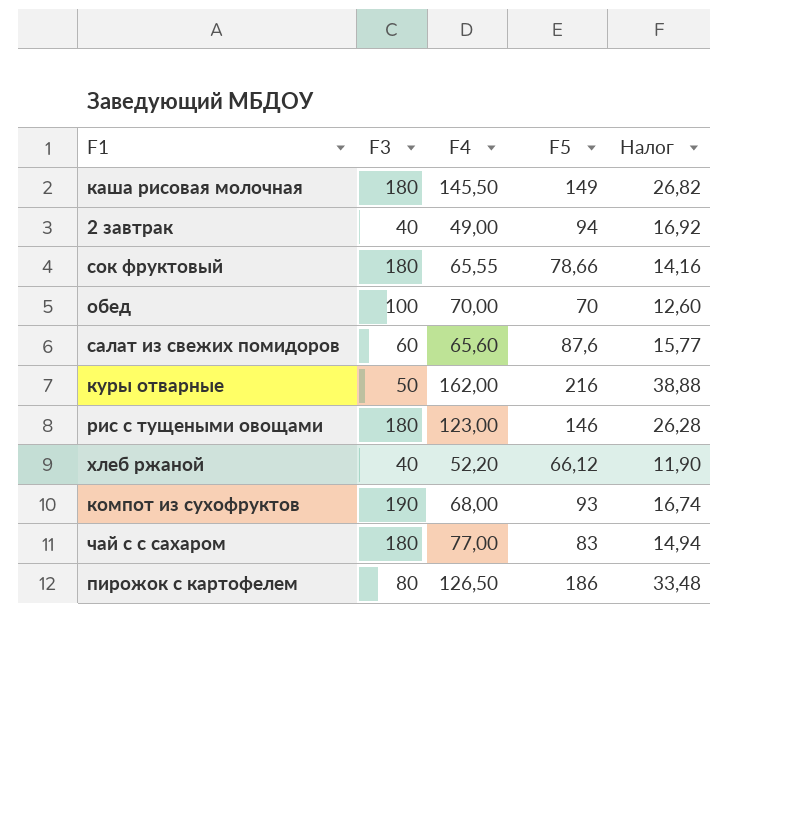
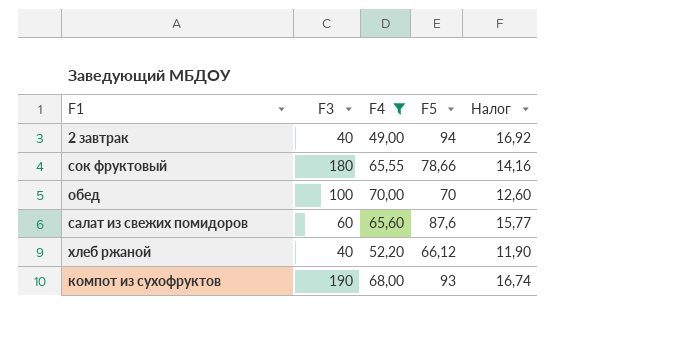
filter: none -> F4 <= 70,00

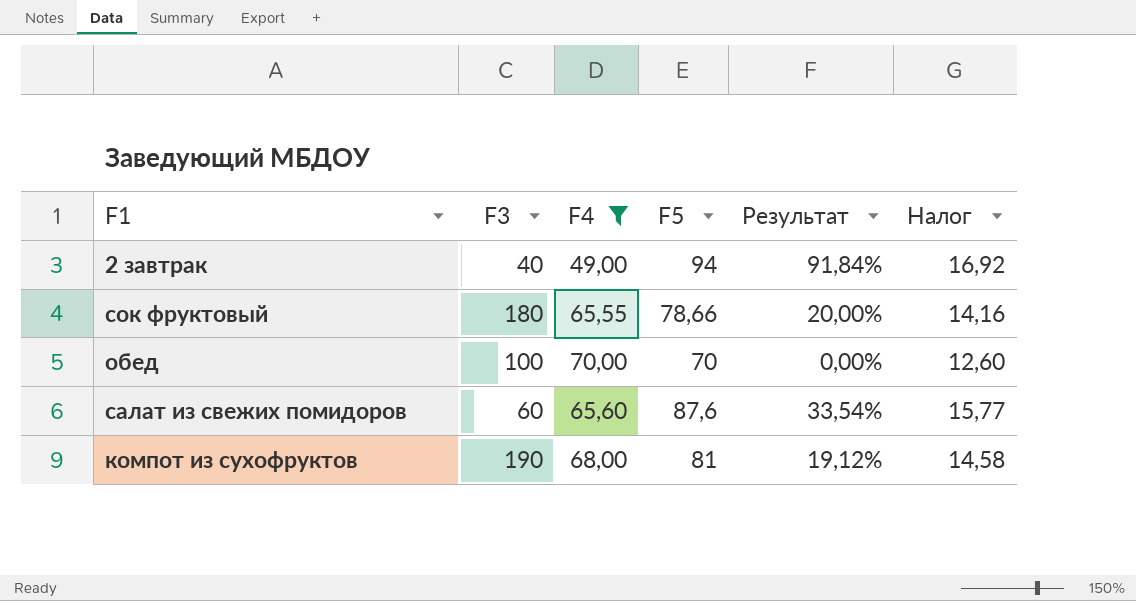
column Результат | formula: none -> ([F5] - [F4]) / [F4]
row хлеб ржаной: 40 | 52,20 | 66,12 | 11,90 -> none
компот из сухофруктов | F5: 93 -> 81
компот из сухофруктов | Налог: 16,74 -> 14,58

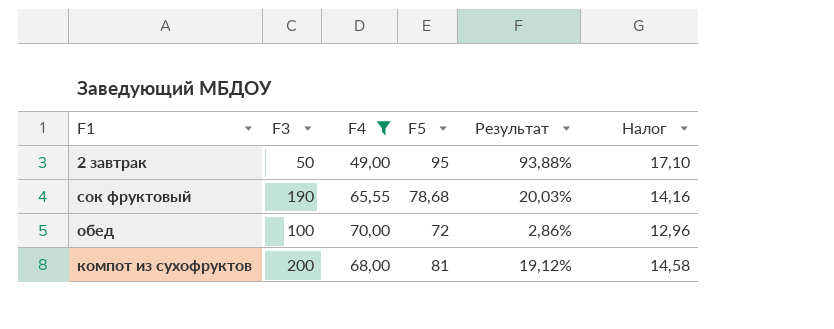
row салат из свежих помидоров: 60 | 65,60 | 87,6 | 33,54% | 15,77 -> none
2 завтрак | F3: 40 -> 50
2 завтрак | F5: 94 -> 95
2 завтрак | Результат: 91,84% -> 93,88%
2 завтрак | Налог: 16,92 -> 17,10
сок фруктовый | F3: 180 -> 190
сок фруктовый | F5: 78,66 -> 78,68
сок фруктовый | Результат: 20,00% -> 20,03%
обед | F5: 70 -> 72
обед | Результат: 0,00% -> 2,86%
обед | Налог: 12,60 -> 12,96
компот из сухофруктов | F3: 190 -> 200

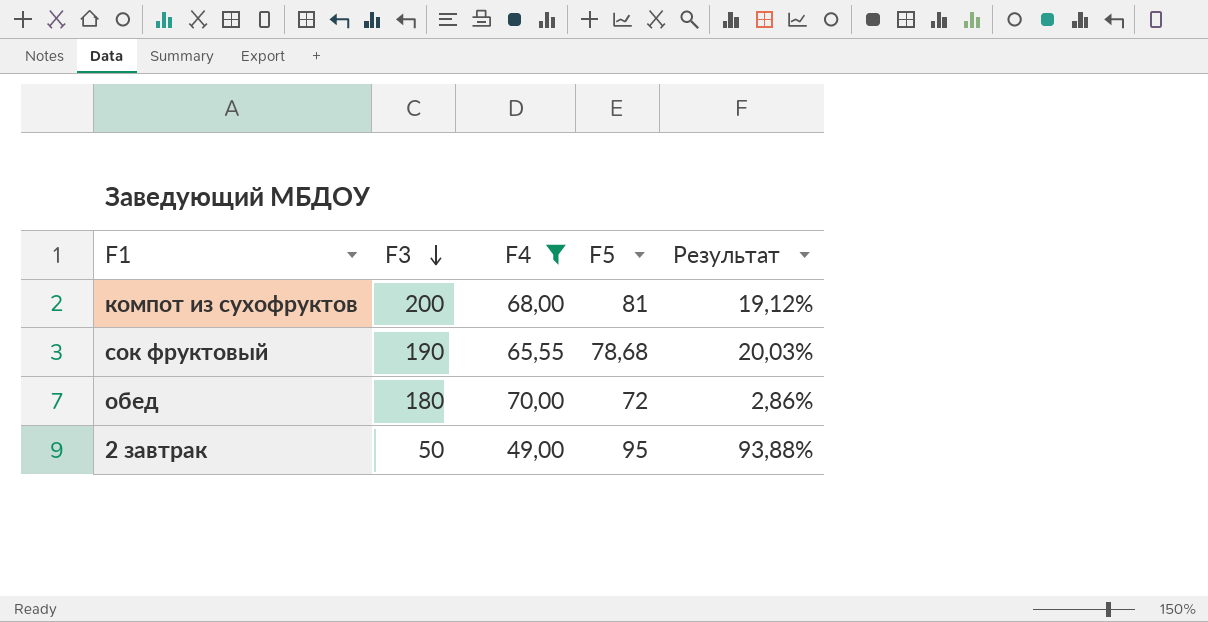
row order: none -> F3 descending
column Налог | formula: [F5] * 0,18 -> none
обед | F3: 100 -> 180

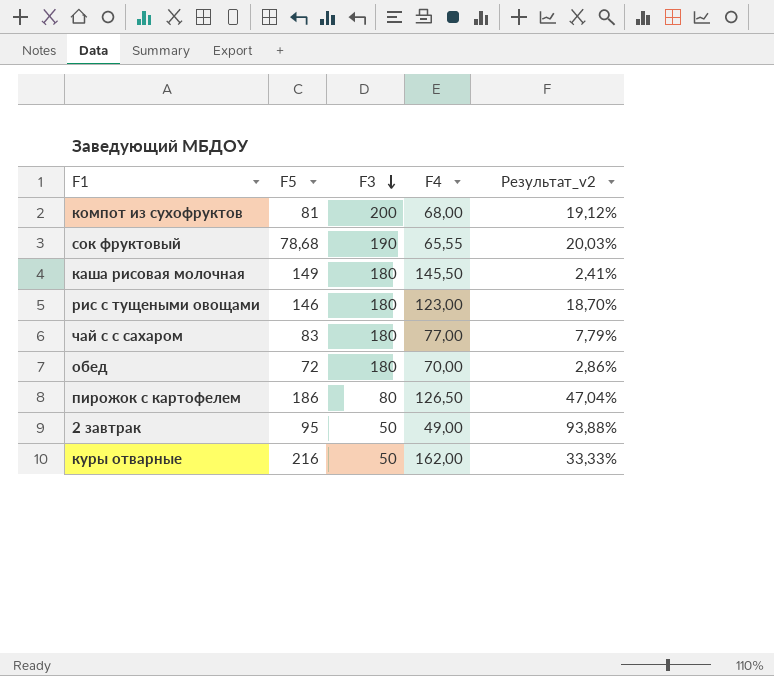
filter: F4 <= 70,00 -> none
column F5 | position: 4 -> 2
column name: Результат -> Результат_v2

